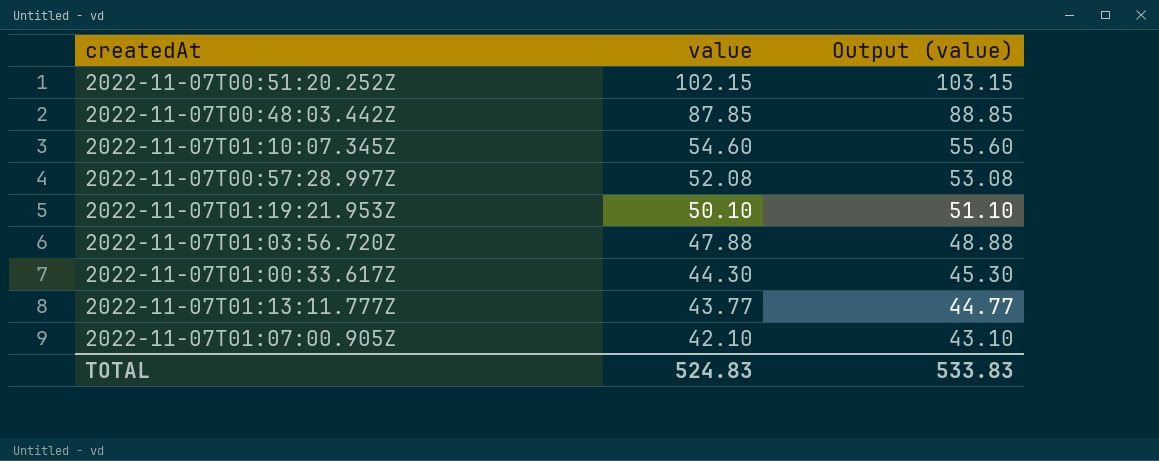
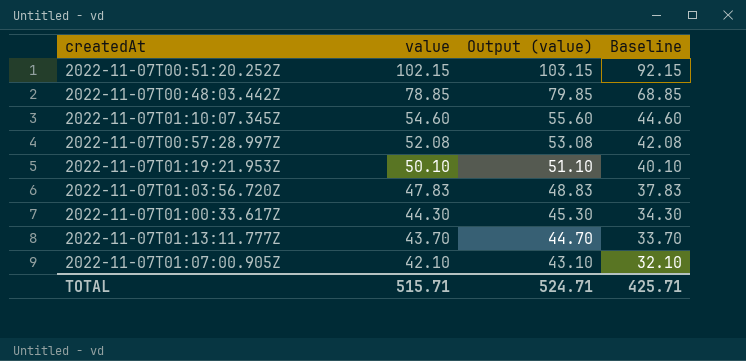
column Baseline | formula: none -> [value] - 10
2022-11-07T00:48:03.442Z | value: 87.85 -> 78.85
2022-11-07T00:48:03.442Z | Output (value): 88.85 -> 79.85
2022-11-07T01:03:56.720Z | value: 47.88 -> 47.83
2022-11-07T01:03:56.720Z | Output (value): 48.88 -> 48.83
2022-11-07T01:13:11.777Z | value: 43.77 -> 43.70
2022-11-07T01:13:11.777Z | Output (value): 44.77 -> 44.70
TOTAL | value: 524.83 -> 515.71
TOTAL | Output (value): 533.83 -> 524.71

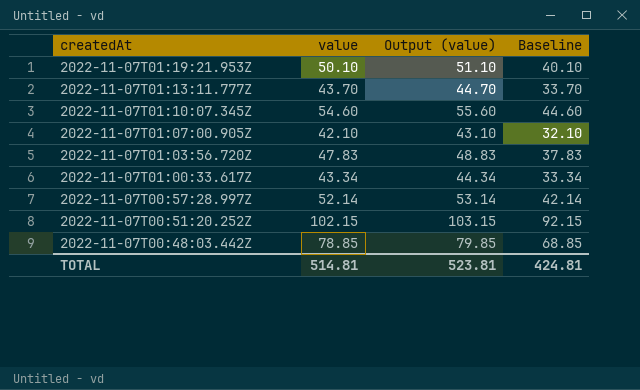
row order: value descending -> createdAt descending
2022-11-07T01:00:33.617Z | value: 44.30 -> 43.34
2022-11-07T01:00:33.617Z | Output (value): 45.30 -> 44.34
2022-11-07T01:00:33.617Z | Baseline: 34.30 -> 33.34
2022-11-07T00:57:28.997Z | value: 52.08 -> 52.14
2022-11-07T00:57:28.997Z | Output (value): 53.08 -> 53.14
2022-11-07T00:57:28.997Z | Baseline: 42.08 -> 42.14
TOTAL | value: 515.71 -> 514.81
TOTAL | Output (value): 524.71 -> 523.81
TOTAL | Baseline: 425.71 -> 424.81

